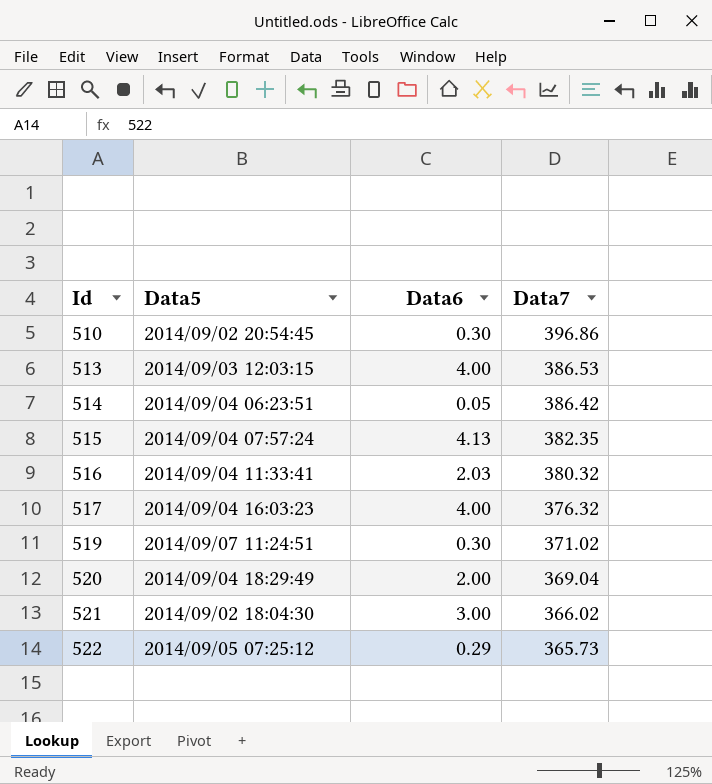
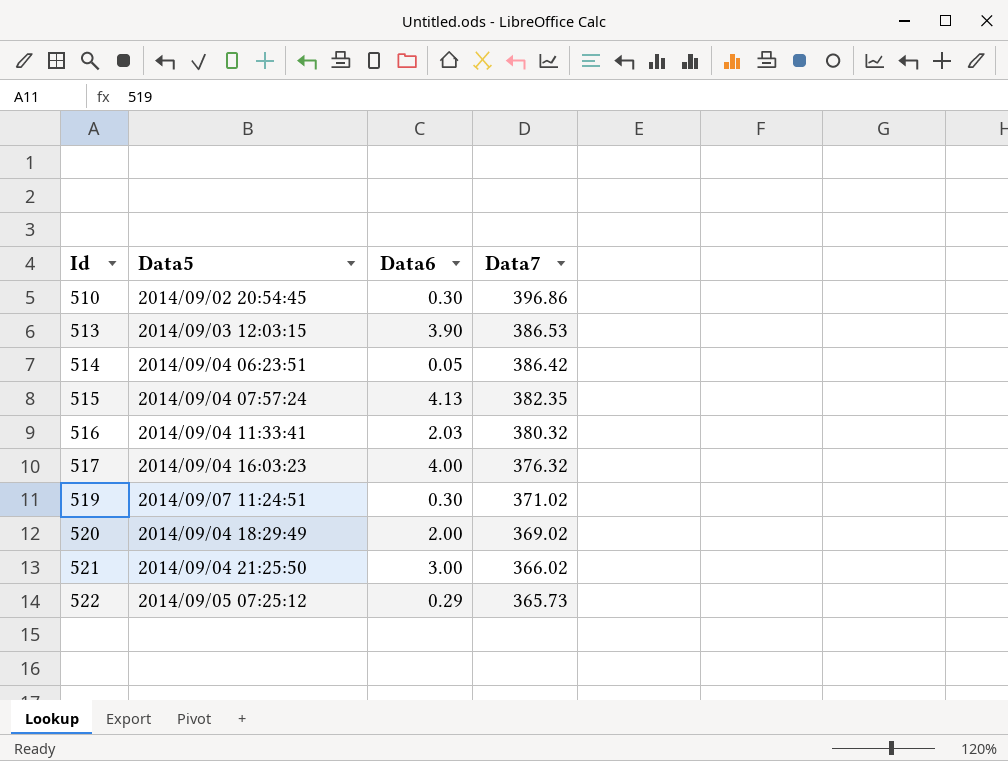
513 | Data6: 4.00 -> 3.90
520 | Data7: 369.04 -> 369.02
521 | Data5: 2014/09/02 18:04:30 -> 2014/09/04 21:25:50

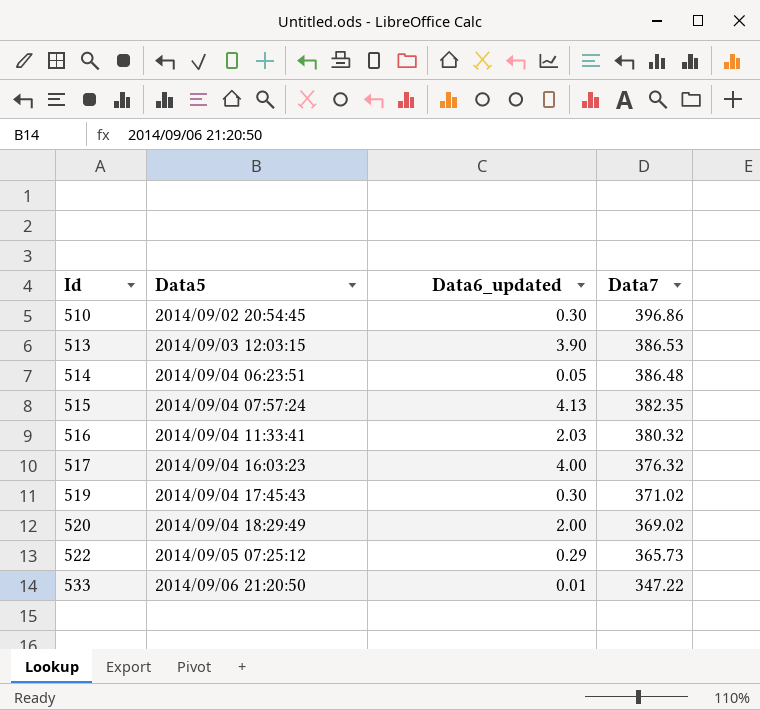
column name: Data6 -> Data6_updated
row 521: 2014/09/04 21:25:50 | 3.00 | 366.02 -> none
514 | Data7: 386.42 -> 386.48
519 | Data5: 2014/09/07 11:24:51 -> 2014/09/04 17:45:43
row 533: none -> 2014/09/06 21:20:50 | 0.01 | 347.22

